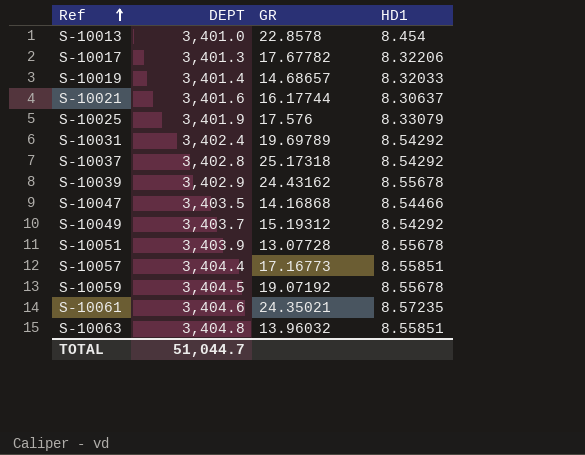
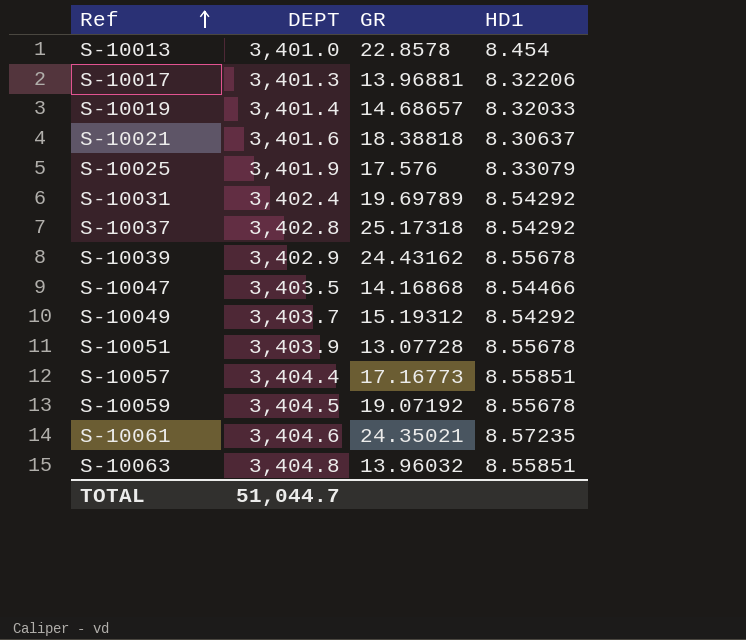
S-10017 | GR: 17.67782 -> 13.96881
S-10021 | GR: 16.17744 -> 18.38818

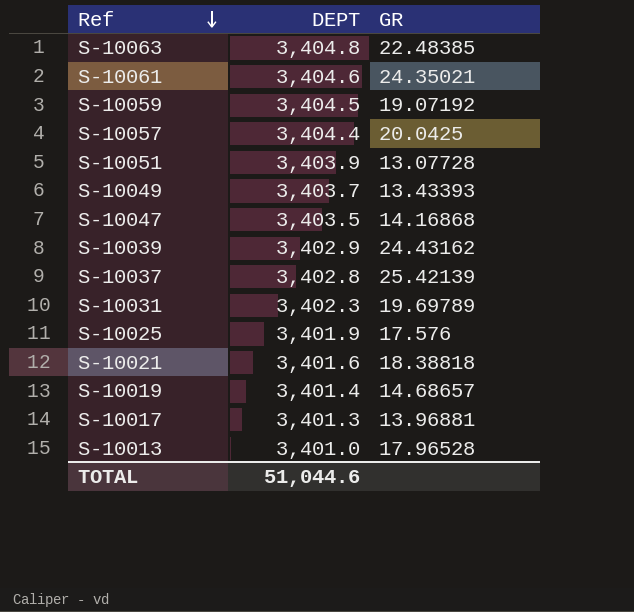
row order: Ref ascending -> Ref descending
column HD1 | position: 4 -> none
S-10063 | GR: 13.96032 -> 22.48385
S-10057 | GR: 17.16773 -> 20.0425
S-10049 | GR: 15.19312 -> 13.43393
S-10037 | GR: 25.17318 -> 25.42139
S-10031 | DEPT: 3,402.4 -> 3,402.3
S-10013 | GR: 22.8578 -> 17.96528
TOTAL | DEPT: 51,044.7 -> 51,044.6

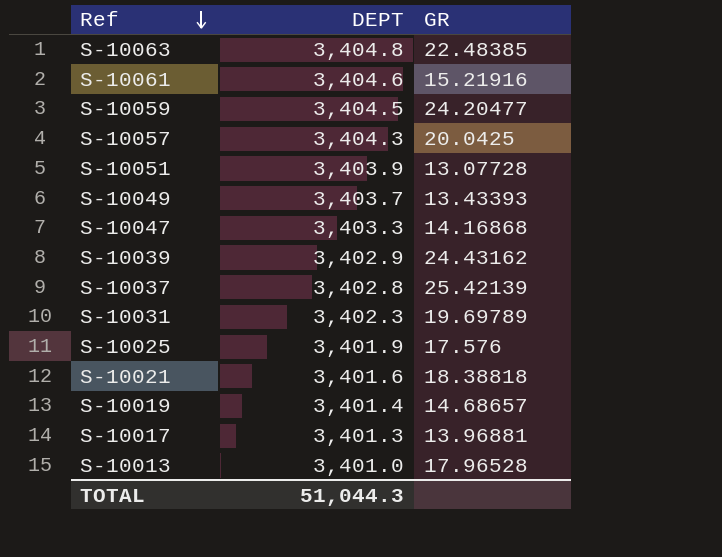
S-10061 | GR: 24.35021 -> 15.21916
S-10059 | GR: 19.07192 -> 24.20477
S-10057 | DEPT: 3,404.4 -> 3,404.3
S-10047 | DEPT: 3,403.5 -> 3,403.3
TOTAL | DEPT: 51,044.6 -> 51,044.3

